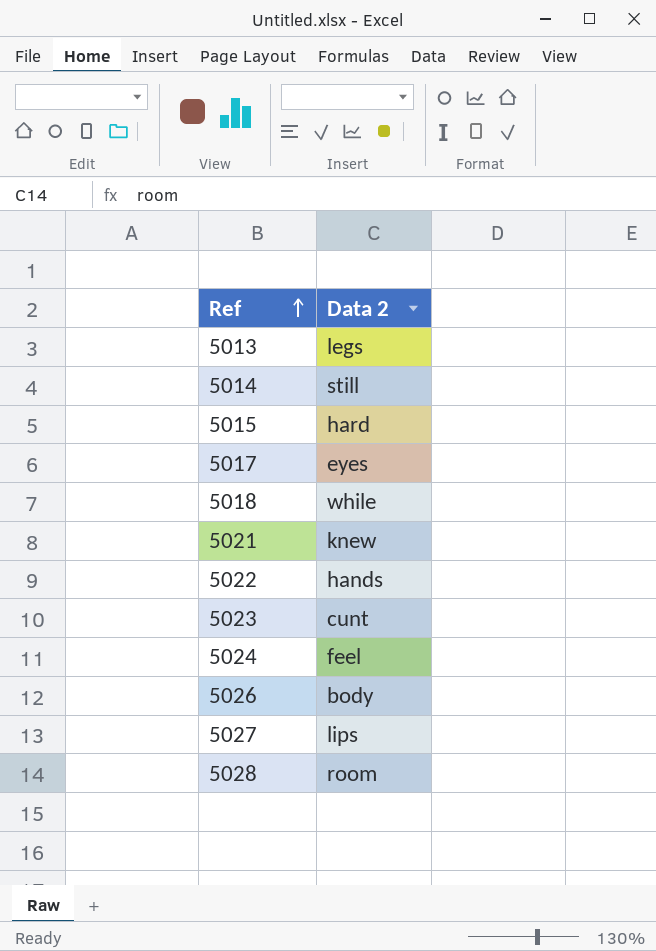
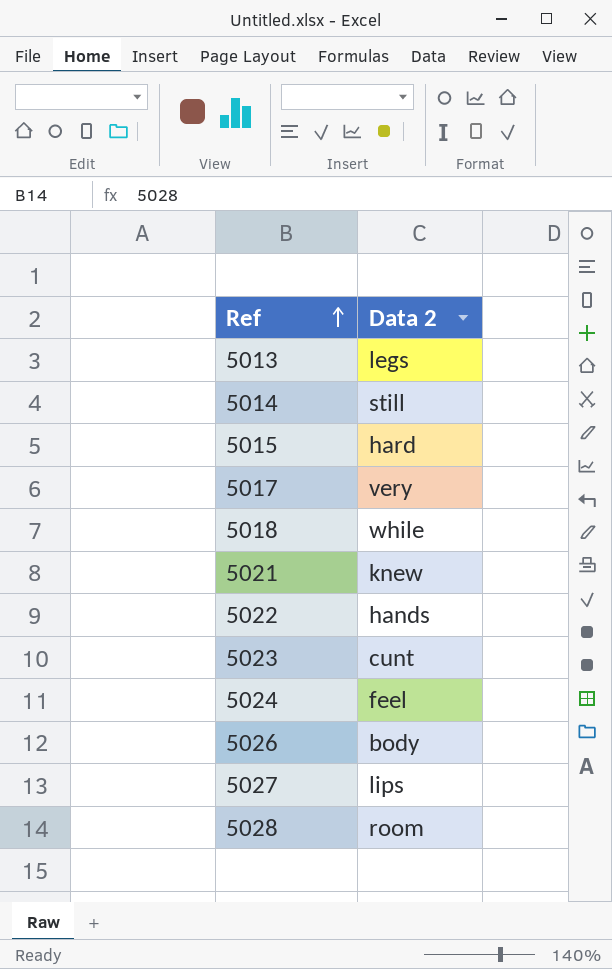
5017 | Data 2: eyes -> very

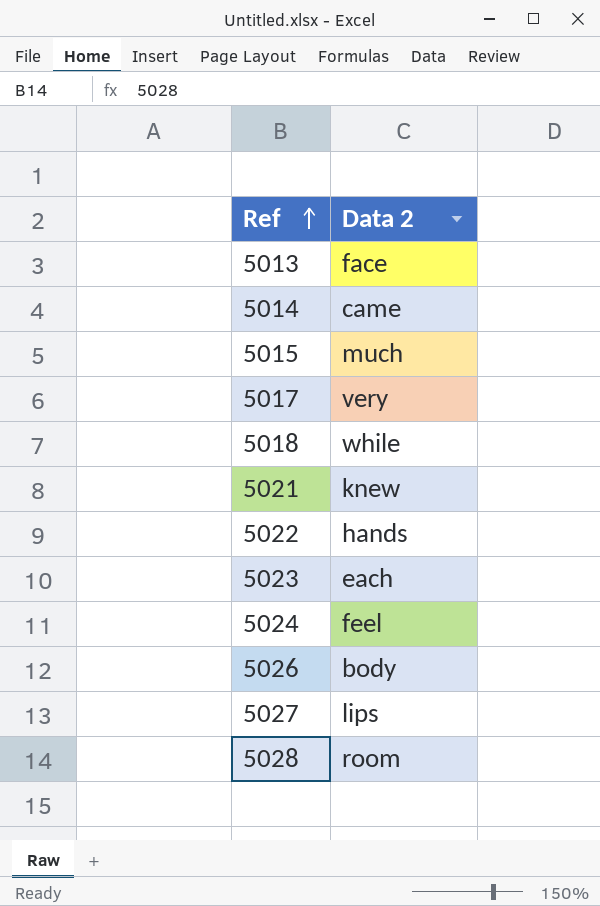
5013 | Data 2: legs -> face
5014 | Data 2: still -> came
5015 | Data 2: hard -> much
5023 | Data 2: cunt -> each

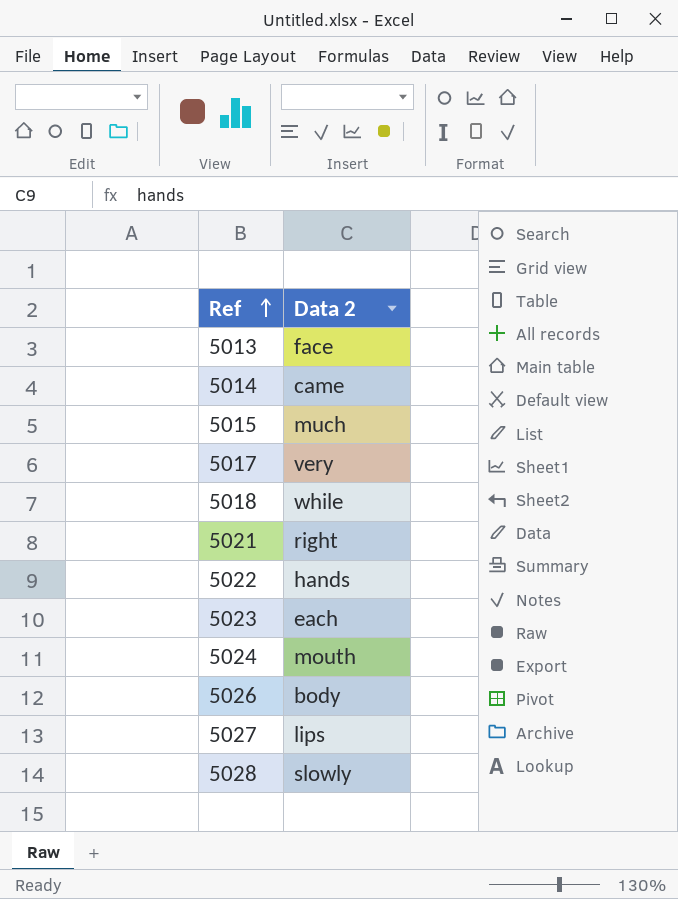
5021 | Data 2: knew -> right
5024 | Data 2: feel -> mouth
5028 | Data 2: room -> slowly

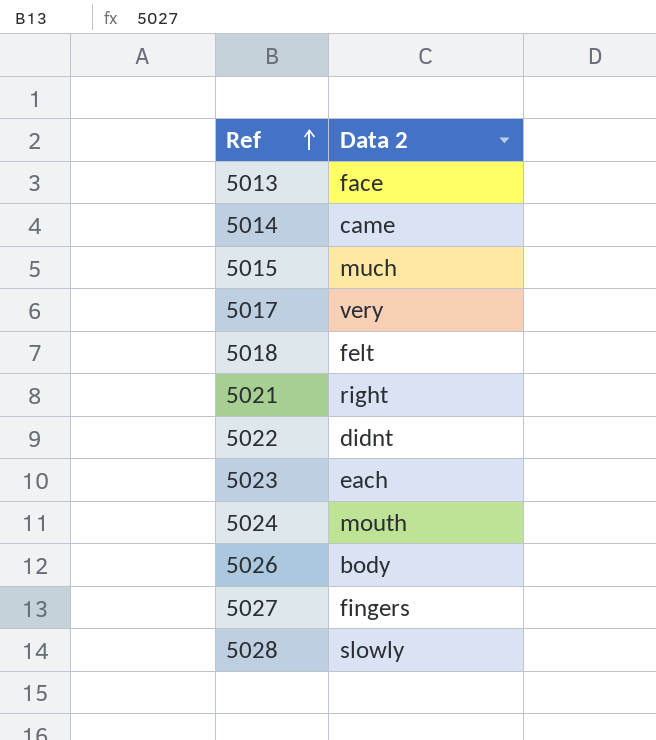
5018 | Data 2: while -> felt
5022 | Data 2: hands -> didnt
5027 | Data 2: lips -> fingers

